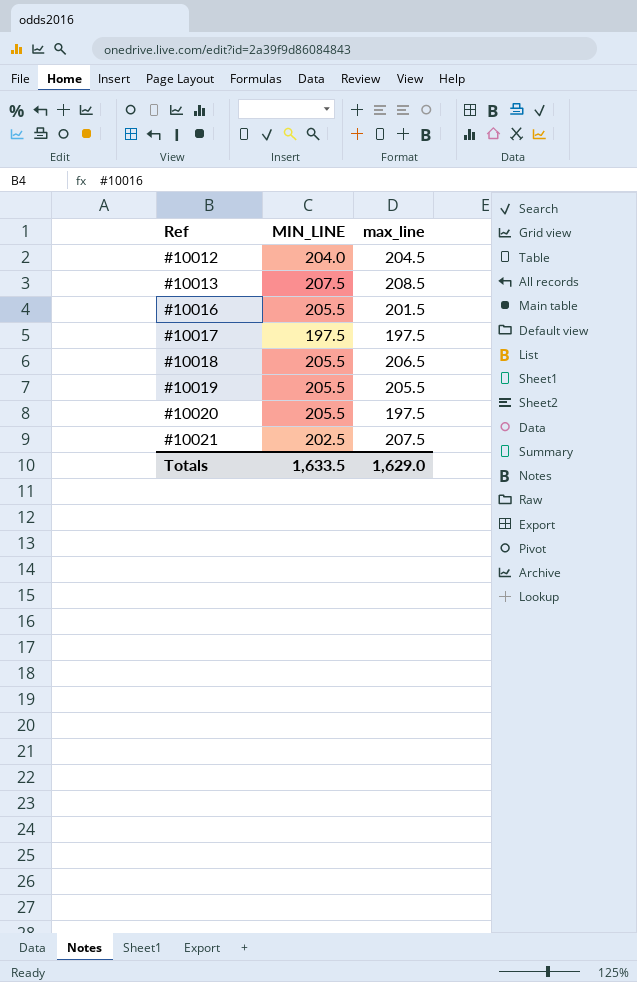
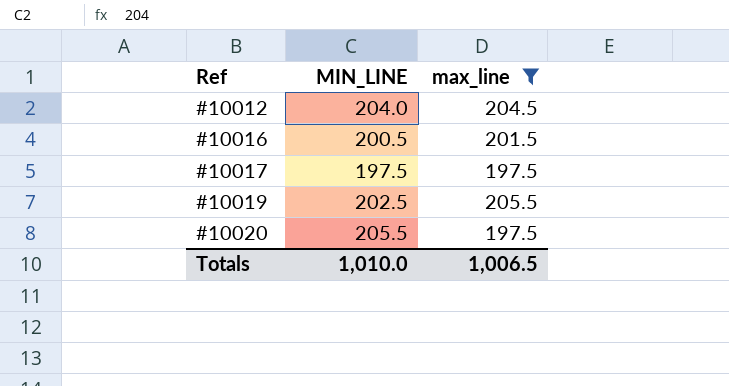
filter: none -> max_line <= 205.5
#10016 | MIN_LINE: 205.5 -> 200.5
#10019 | MIN_LINE: 205.5 -> 202.5
Totals | MIN_LINE: 1,633.5 -> 1,010.0
Totals | max_line: 1,629.0 -> 1,006.5

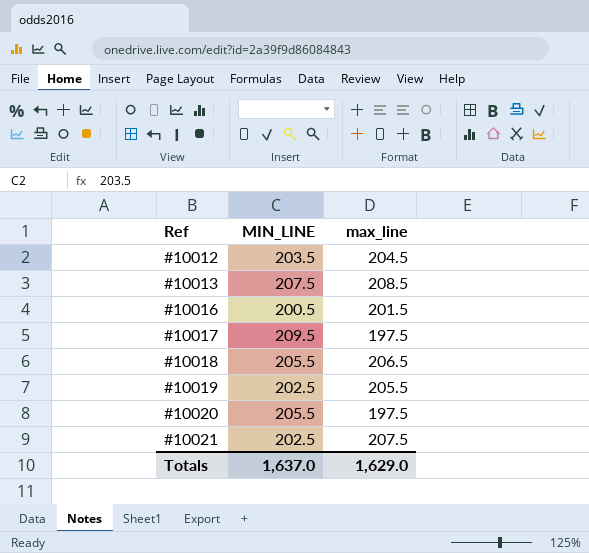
filter: max_line <= 205.5 -> none
#10012 | MIN_LINE: 204.0 -> 203.5
#10017 | MIN_LINE: 197.5 -> 209.5
Totals | MIN_LINE: 1,010.0 -> 1,637.0
Totals | max_line: 1,006.5 -> 1,629.0

